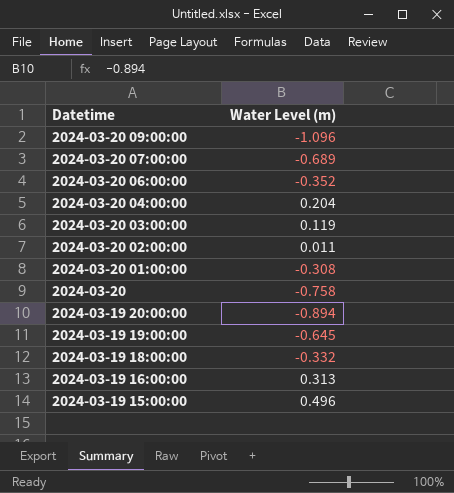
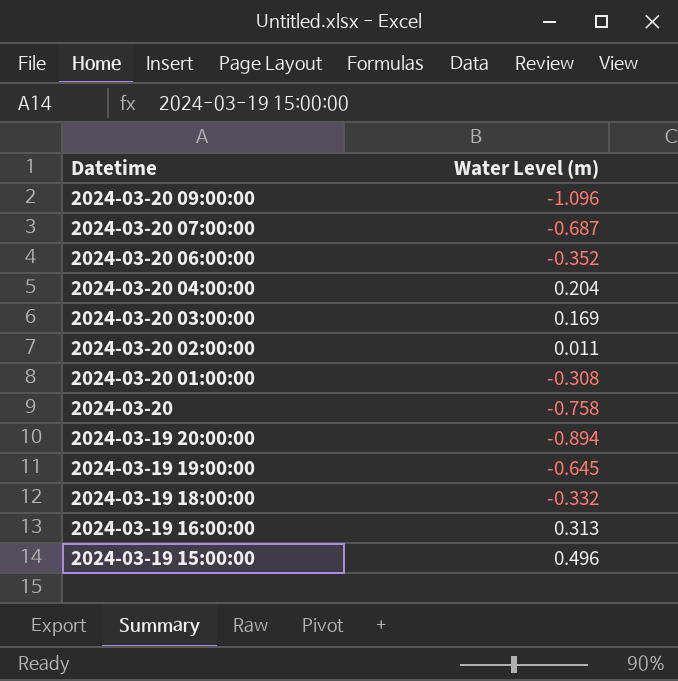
2024-03-20 07:00:00 | Water Level (m): -0.689 -> -0.687
2024-03-20 03:00:00 | Water Level (m): 0.119 -> 0.169

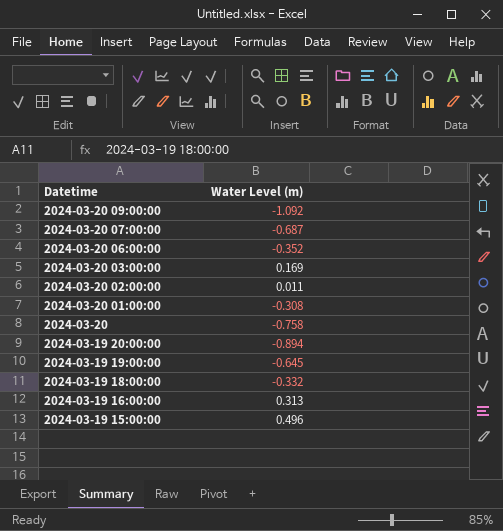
row 2024-03-20 04:00:00: 0.204 -> none
2024-03-20 09:00:00 | Water Level (m): -1.096 -> -1.092

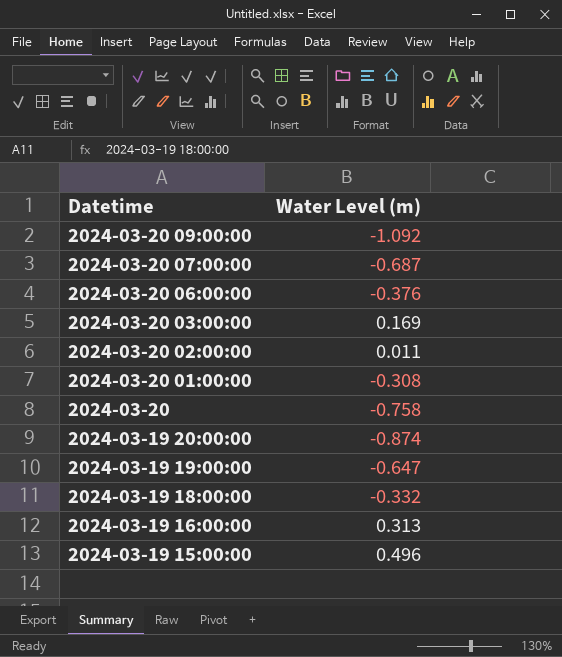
2024-03-20 06:00:00 | Water Level (m): -0.352 -> -0.376
2024-03-19 20:00:00 | Water Level (m): -0.894 -> -0.874
2024-03-19 19:00:00 | Water Level (m): -0.645 -> -0.647

